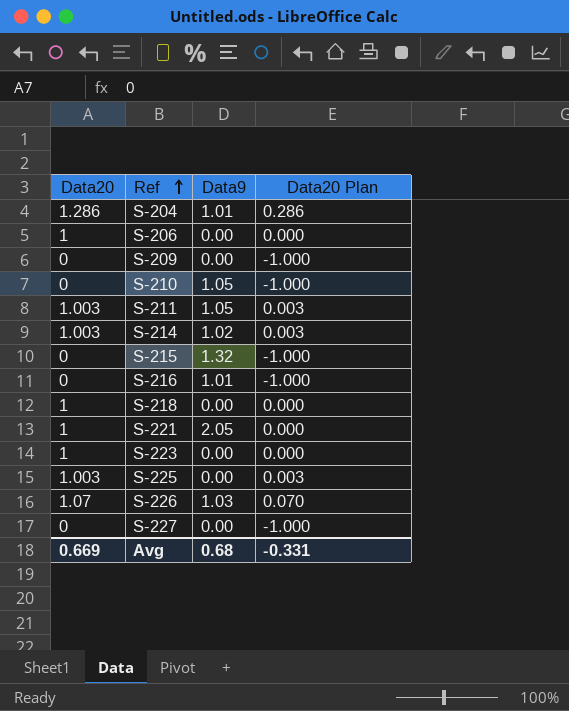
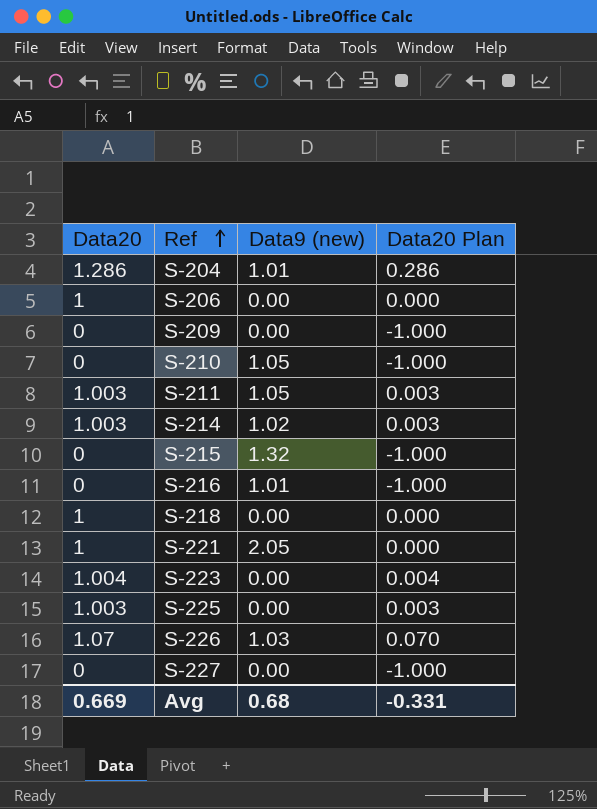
column name: Data9 -> Data9 (new)
S-223 | Data20: 1 -> 1.004
S-223 | Data20 Plan: 0.000 -> 0.004

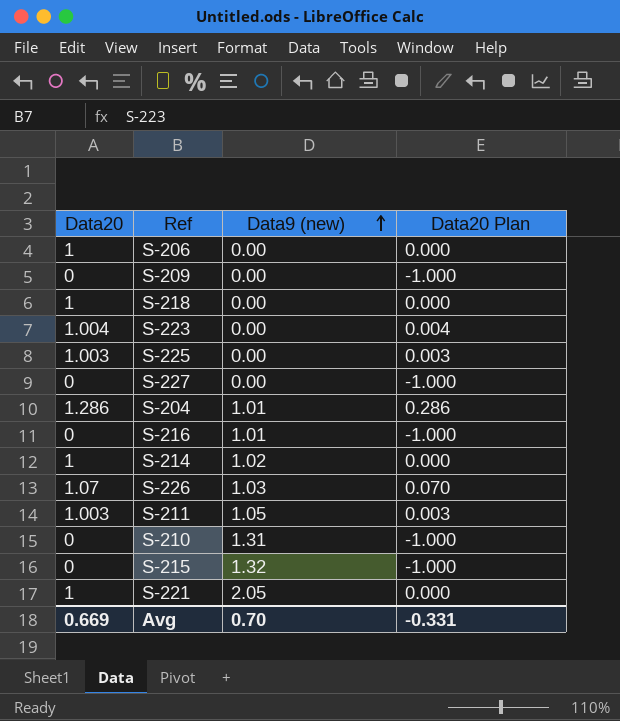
row order: Ref ascending -> Data9 (new) ascending
S-214 | Data20: 1.003 -> 1
S-214 | Data20 Plan: 0.003 -> 0.000
S-210 | Data9 (new): 1.05 -> 1.31
Avg | Data9 (new): 0.68 -> 0.70

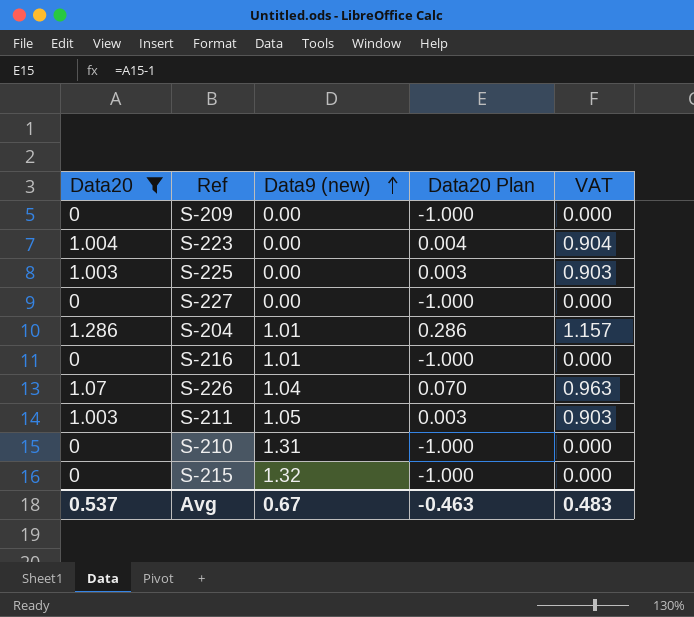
filter: none -> Data20 != 1
column VAT | formula: none -> [Data20] * 0.9
S-226 | Data9 (new): 1.03 -> 1.04
Avg | Data20: 0.669 -> 0.537
Avg | Data9 (new): 0.70 -> 0.67
Avg | Data20 Plan: -0.331 -> -0.463

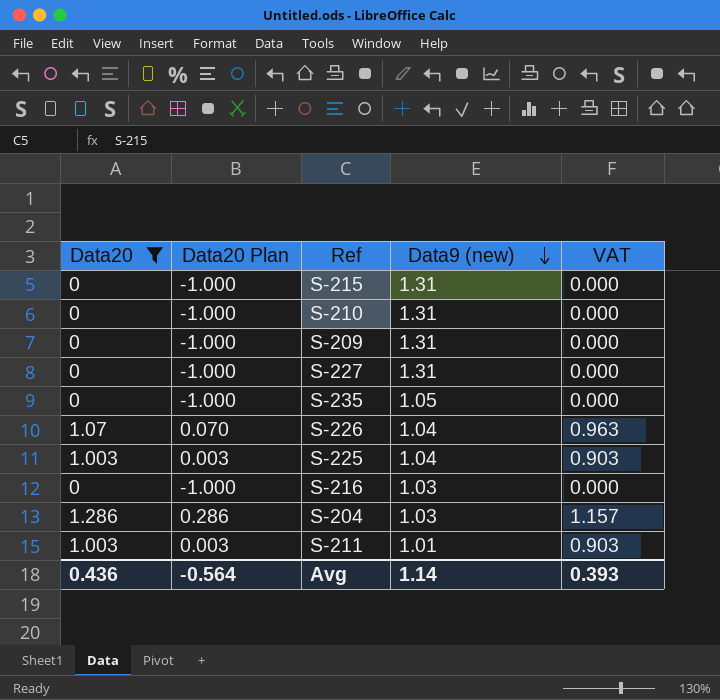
row order: Data9 (new) ascending -> Data9 (new) descending
column Data20 Plan | position: 4 -> 2
row S-223: 1.004 | 0.00 | 0.004 | 0.904 -> none
S-215 | Data9 (new): 1.32 -> 1.31
S-209 | Data9 (new): 0.00 -> 1.31
S-227 | Data9 (new): 0.00 -> 1.31
row S-235: none -> 0 | -1.000 | 1.05 | 0.000
S-225 | Data9 (new): 0.00 -> 1.04
S-216 | Data9 (new): 1.01 -> 1.03
S-204 | Data9 (new): 1.01 -> 1.03
S-211 | Data9 (new): 1.05 -> 1.01
Avg | Data20: 0.537 -> 0.436
Avg | Data20 Plan: -0.463 -> -0.564
Avg | Data9 (new): 0.67 -> 1.14
Avg | VAT: 0.483 -> 0.393

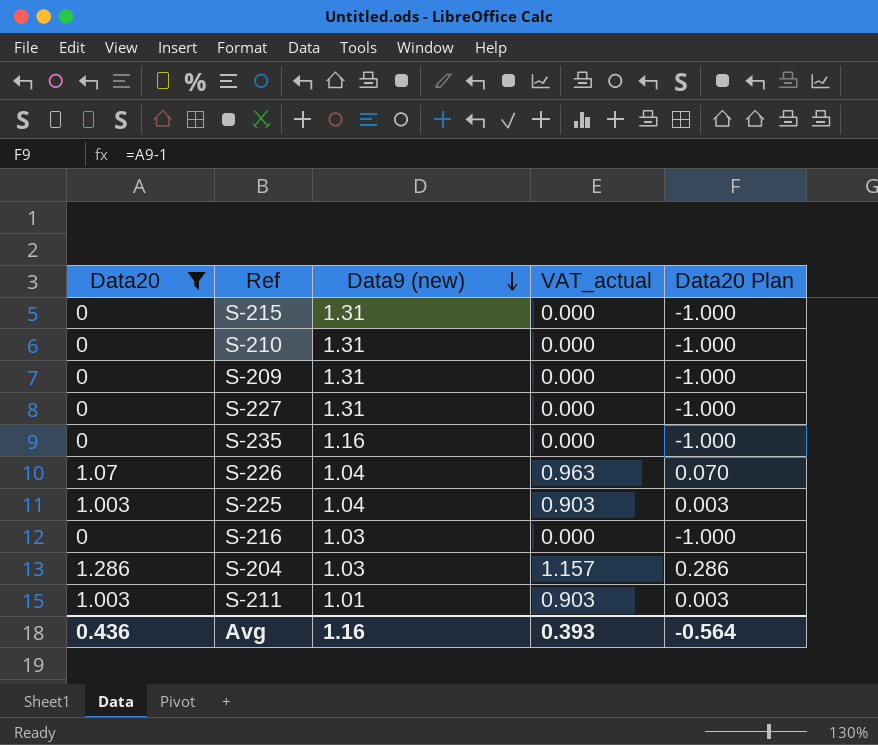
column name: VAT -> VAT_actual
column Data20 Plan | position: 2 -> 5
S-235 | Data9 (new): 1.05 -> 1.16
Avg | Data9 (new): 1.14 -> 1.16

